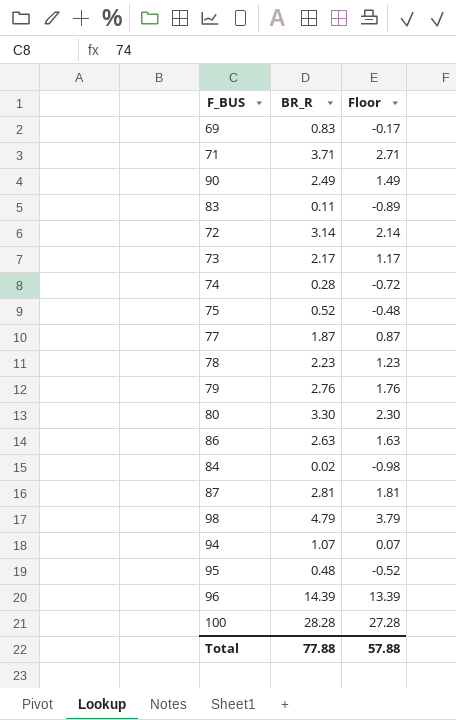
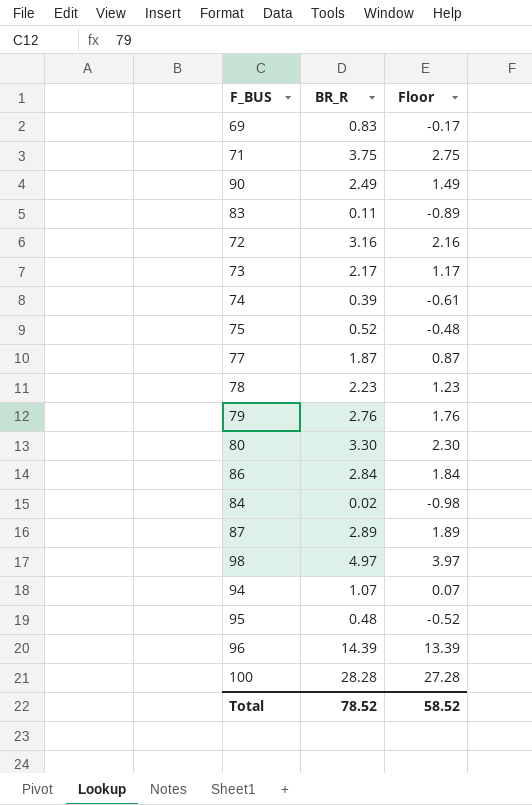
71 | BR_R: 3.71 -> 3.75
71 | Floor: 2.71 -> 2.75
72 | BR_R: 3.14 -> 3.16
72 | Floor: 2.14 -> 2.16
74 | BR_R: 0.28 -> 0.39
74 | Floor: -0.72 -> -0.61
86 | BR_R: 2.63 -> 2.84
86 | Floor: 1.63 -> 1.84
87 | BR_R: 2.81 -> 2.89
87 | Floor: 1.81 -> 1.89
98 | BR_R: 4.79 -> 4.97
98 | Floor: 3.79 -> 3.97
Total | BR_R: 77.88 -> 78.52
Total | Floor: 57.88 -> 58.52

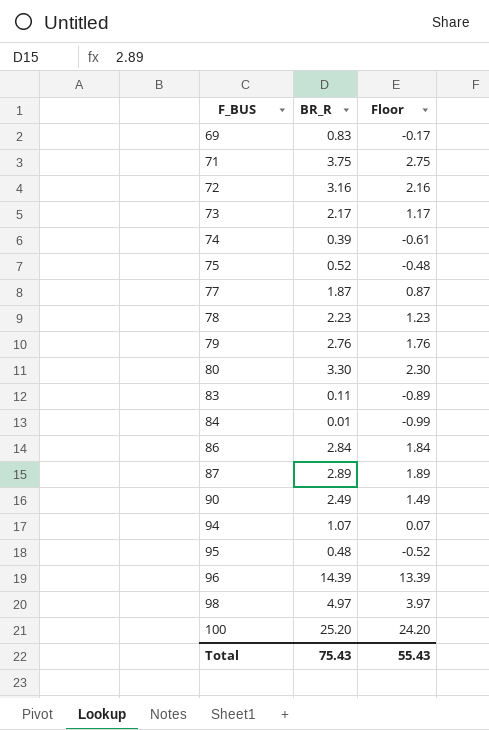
row order: none -> F_BUS ascending
84 | BR_R: 0.02 -> 0.01
84 | Floor: -0.98 -> -0.99
100 | BR_R: 28.28 -> 25.20
100 | Floor: 27.28 -> 24.20
Total | BR_R: 78.52 -> 75.43
Total | Floor: 58.52 -> 55.43

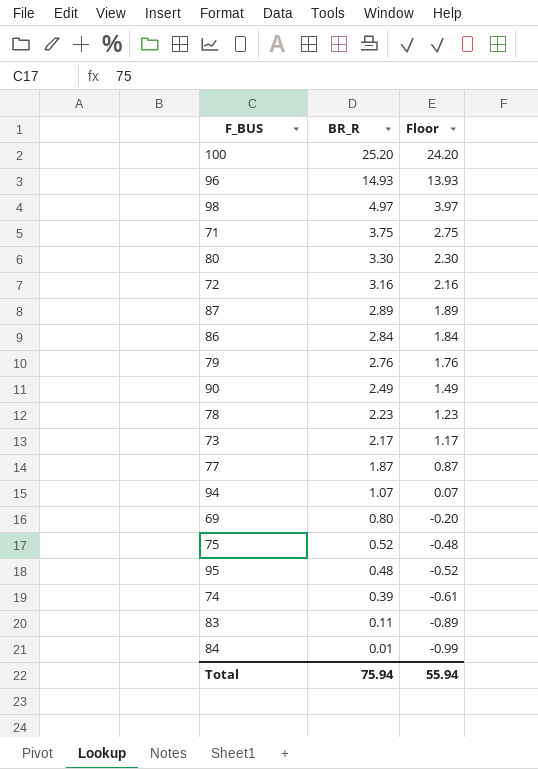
row order: F_BUS ascending -> BR_R descending
96 | BR_R: 14.39 -> 14.93
96 | Floor: 13.39 -> 13.93
69 | BR_R: 0.83 -> 0.80
69 | Floor: -0.17 -> -0.20
Total | BR_R: 75.43 -> 75.94
Total | Floor: 55.43 -> 55.94

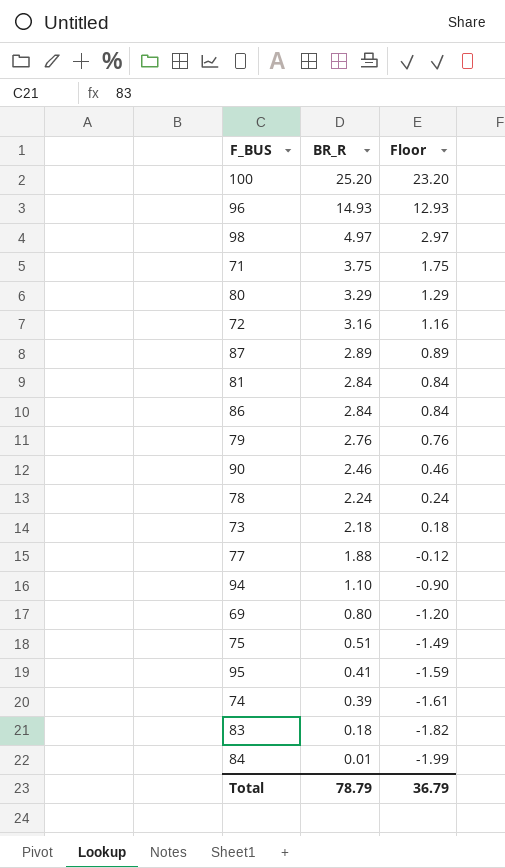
column Floor | formula: [BR_R] - 1 -> [BR_R] - 2
80 | BR_R: 3.30 -> 3.29
row 81: none -> 2.84 | 0.84
90 | BR_R: 2.49 -> 2.46
78 | BR_R: 2.23 -> 2.24
73 | BR_R: 2.17 -> 2.18
77 | BR_R: 1.87 -> 1.88
94 | BR_R: 1.07 -> 1.10
75 | BR_R: 0.52 -> 0.51
95 | BR_R: 0.48 -> 0.41
83 | BR_R: 0.11 -> 0.18
Total | BR_R: 75.94 -> 78.79
Total | Floor: 55.94 -> 36.79

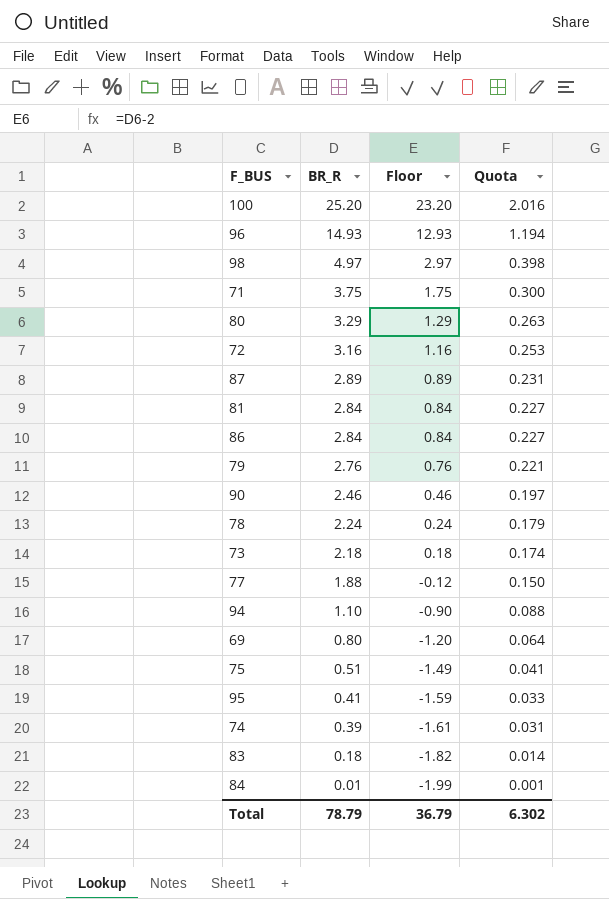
column Quota | formula: none -> [BR_R] * 0.08

